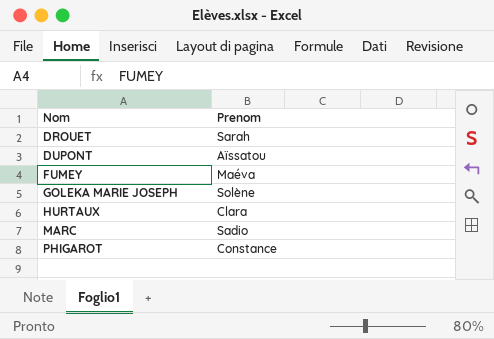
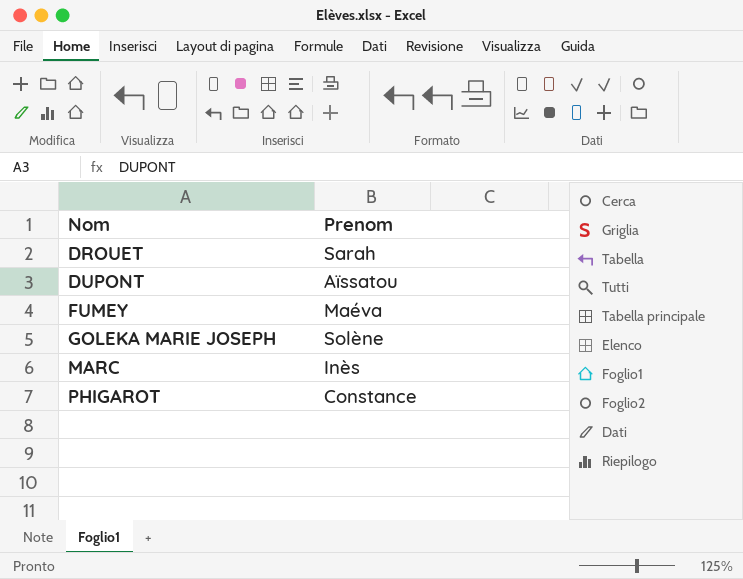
row HURTAUX: Clara -> none
MARC | Prenom: Sadio -> Inès

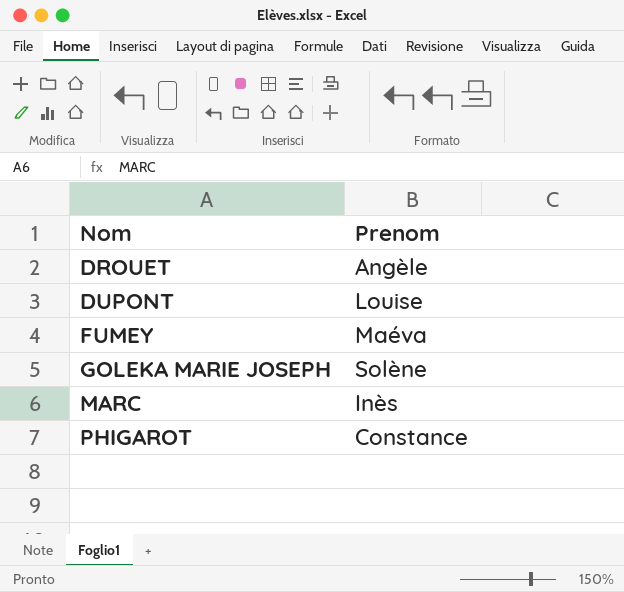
DROUET | Prenom: Sarah -> Angèle
DUPONT | Prenom: Aïssatou -> Louise

